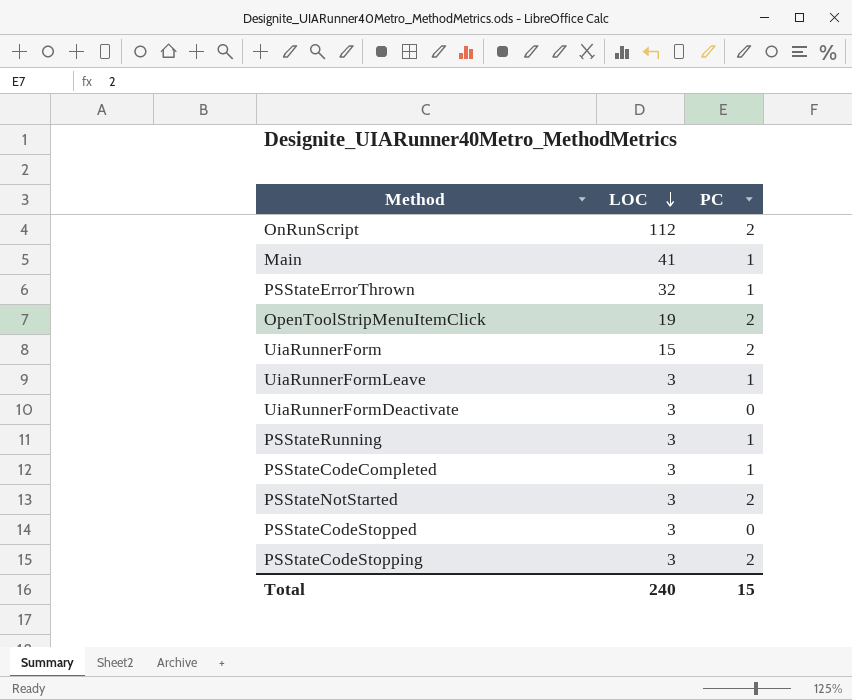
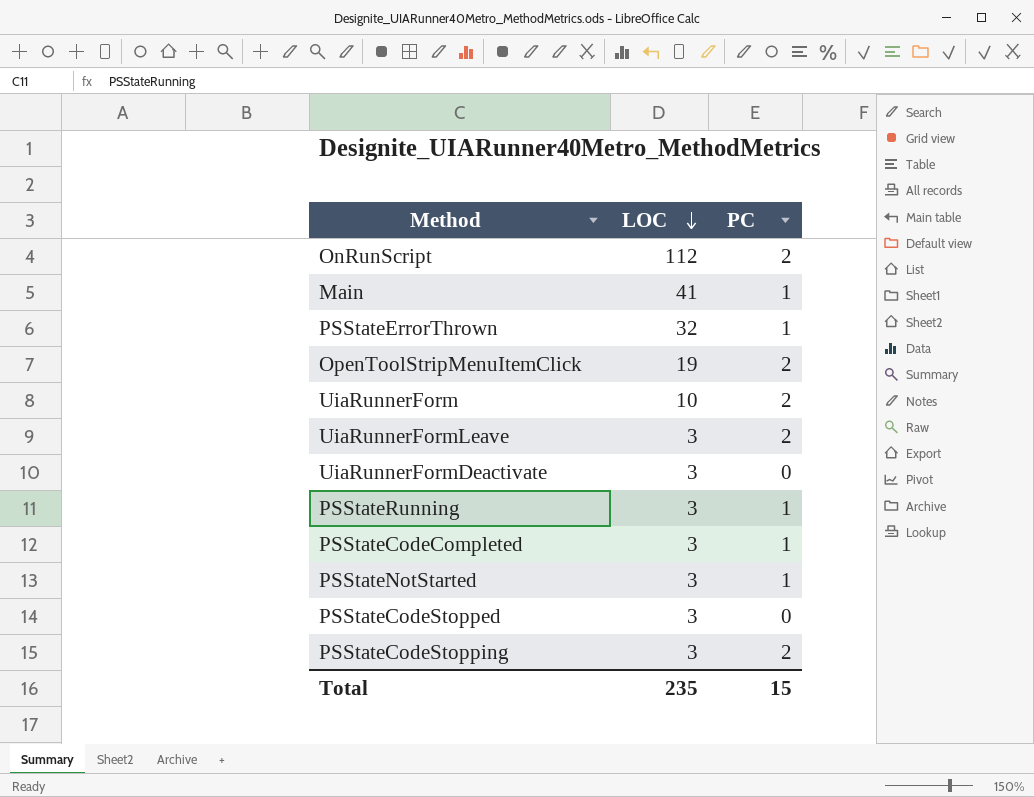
UiaRunnerForm | LOC: 15 -> 10
UiaRunnerFormLeave | PC: 1 -> 2
PSStateNotStarted | PC: 2 -> 1
Total | LOC: 240 -> 235

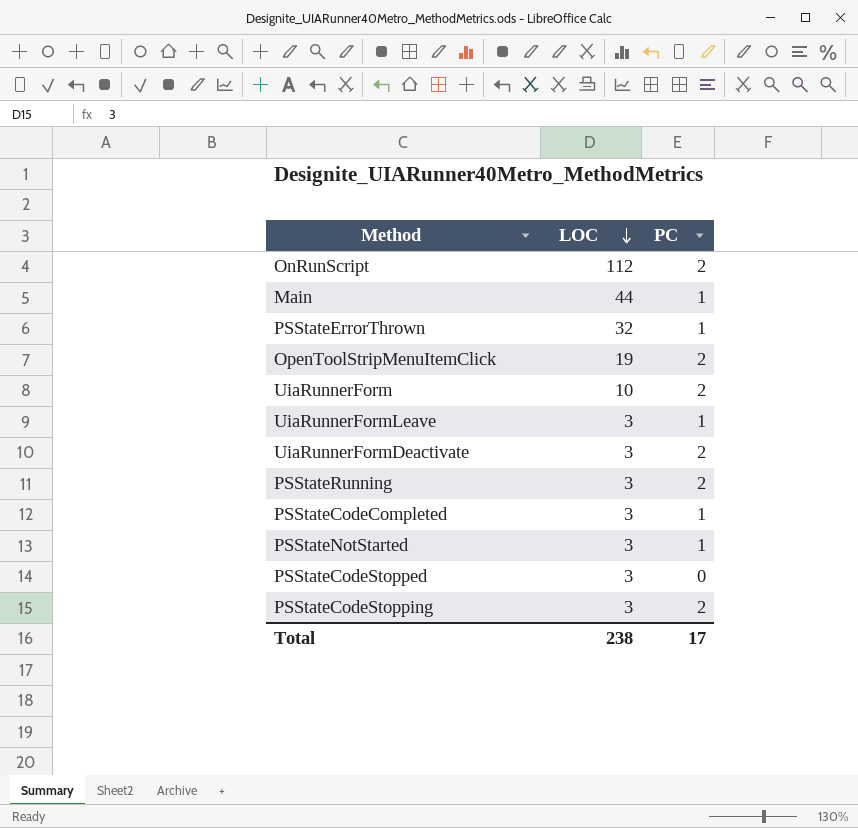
Main | LOC: 41 -> 44
UiaRunnerFormLeave | PC: 2 -> 1
UiaRunnerFormDeactivate | PC: 0 -> 2
PSStateRunning | PC: 1 -> 2
Total | LOC: 235 -> 238
Total | PC: 15 -> 17

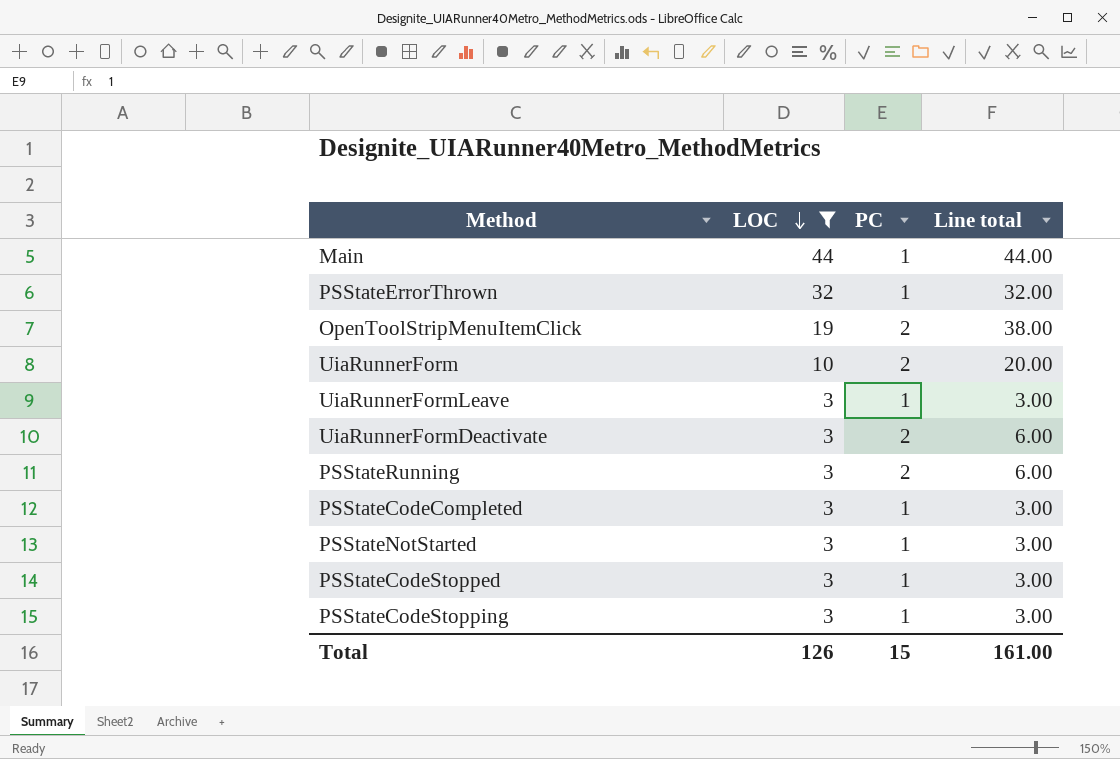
filter: none -> LOC != 112
column Line total | formula: none -> [LOC] * [PC]
PSStateCodeStopped | PC: 0 -> 1
PSStateCodeStopping | PC: 2 -> 1
Total | LOC: 238 -> 126
Total | PC: 17 -> 15

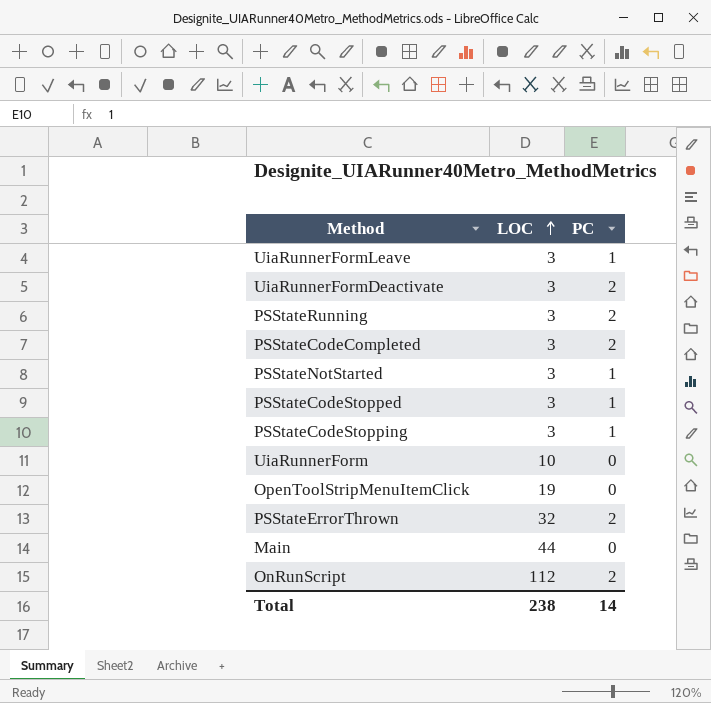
filter: LOC != 112 -> none
row order: LOC descending -> LOC ascending
column Line total | formula: [LOC] * [PC] -> none
PSStateCodeCompleted | PC: 1 -> 2
UiaRunnerForm | PC: 2 -> 0
OpenToolStripMenuItemClick | PC: 2 -> 0
PSStateErrorThrown | PC: 1 -> 2
Main | PC: 1 -> 0
Total | LOC: 126 -> 238
Total | PC: 15 -> 14

